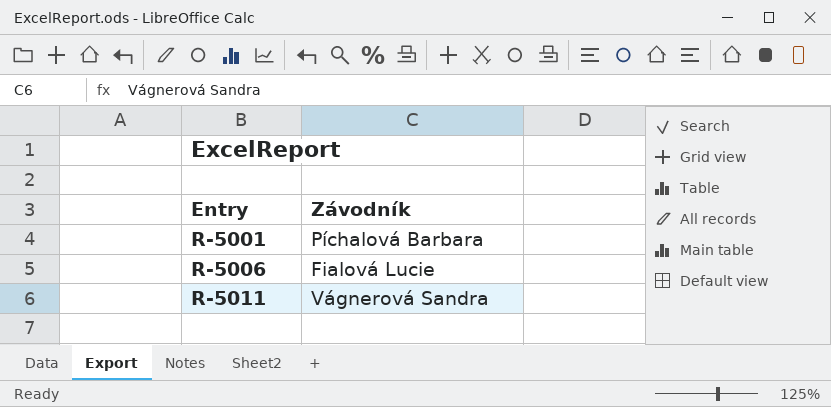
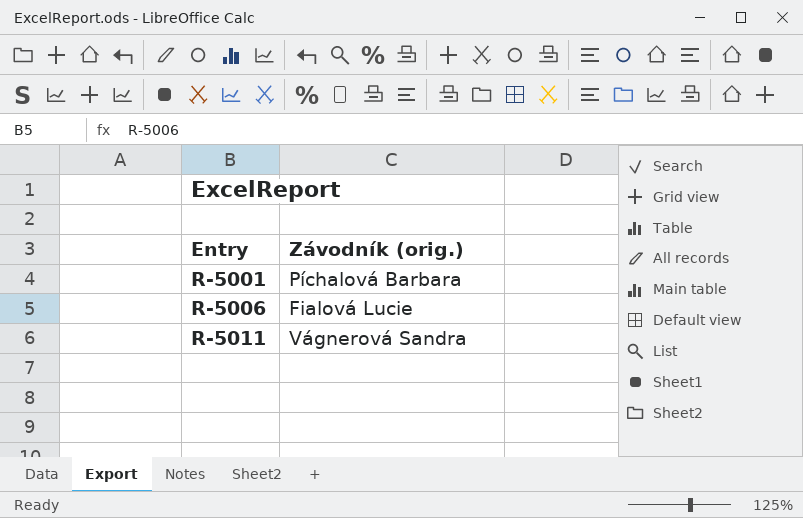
column name: Závodník -> Závodník (orig.)

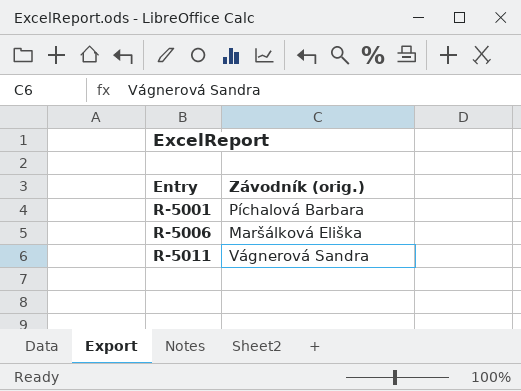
R-5006 | Závodník (orig.): Fialová Lucie -> Maršálková Eliška

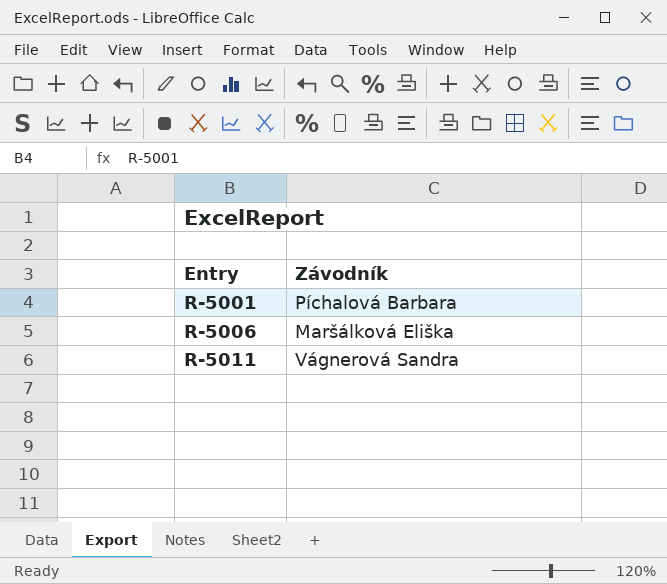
column name: Závodník (orig.) -> Závodník

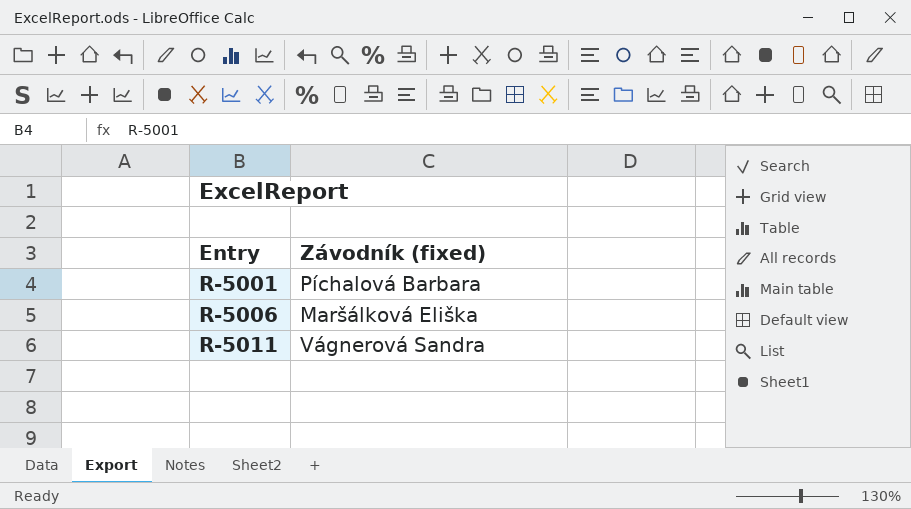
column name: Závodník -> Závodník (fixed)

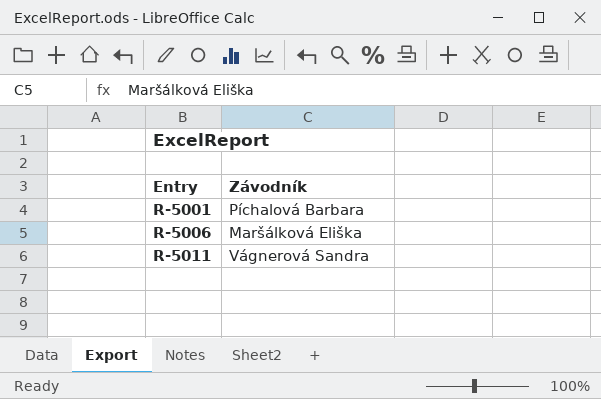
column name: Závodník (fixed) -> Závodník

